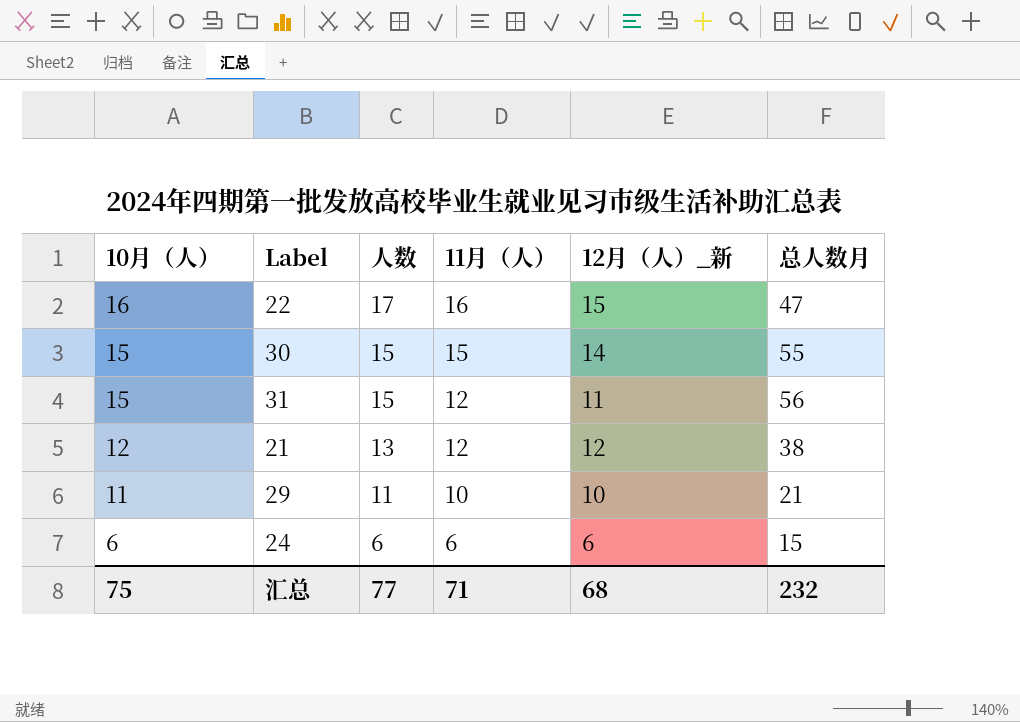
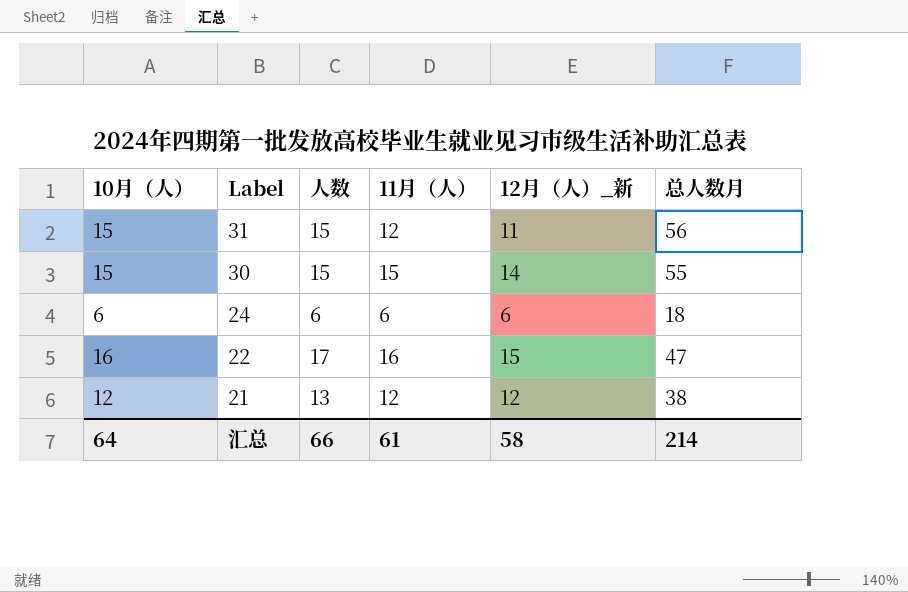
row order: 10月（人） descending -> Label descending
row 29: 11 | 11 | 10 | 10 | 21 -> none
24 | 总人数月: 15 -> 18
汇总 | 10月（人）: 75 -> 64
汇总 | 人数: 77 -> 66
汇总 | 11月（人）: 71 -> 61
汇总 | 12月（人）_新: 68 -> 58
汇总 | 总人数月: 232 -> 214

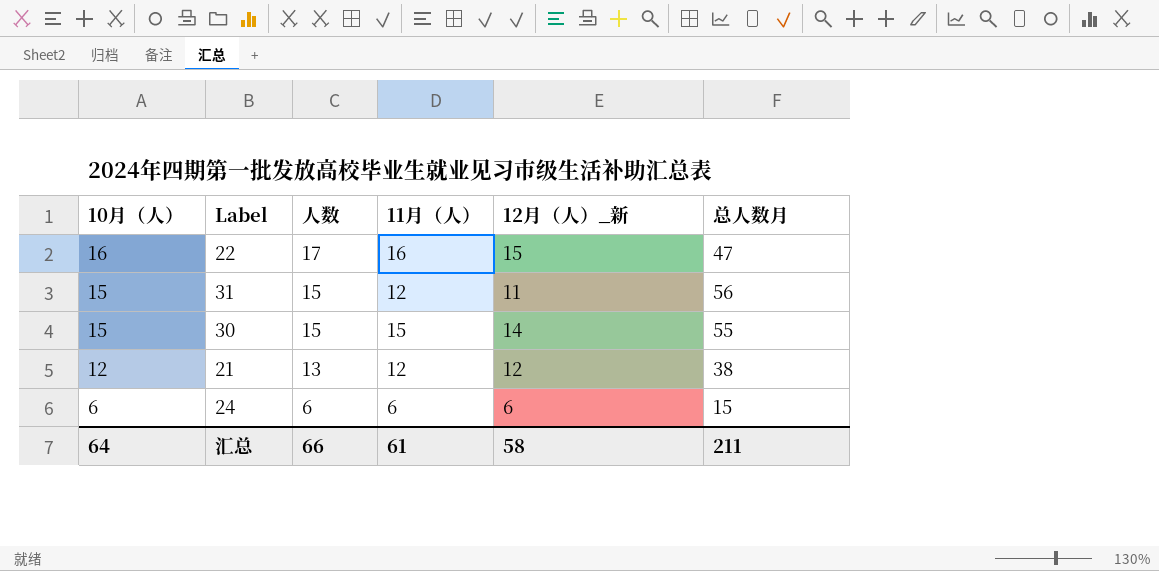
row order: Label descending -> 10月（人） descending
24 | 总人数月: 18 -> 15
汇总 | 总人数月: 214 -> 211

